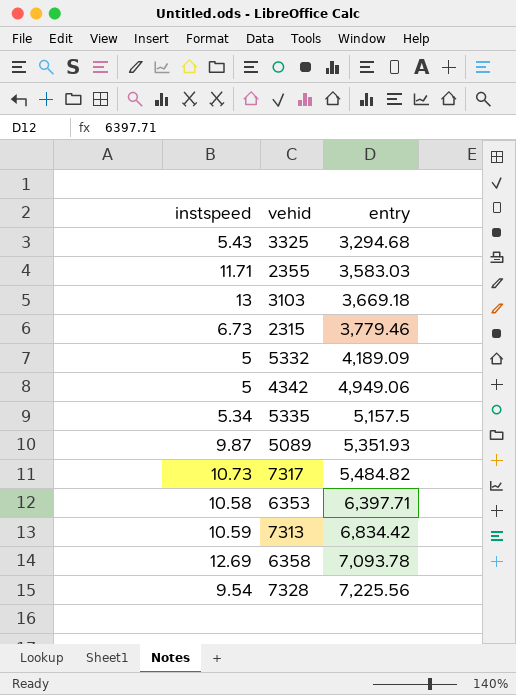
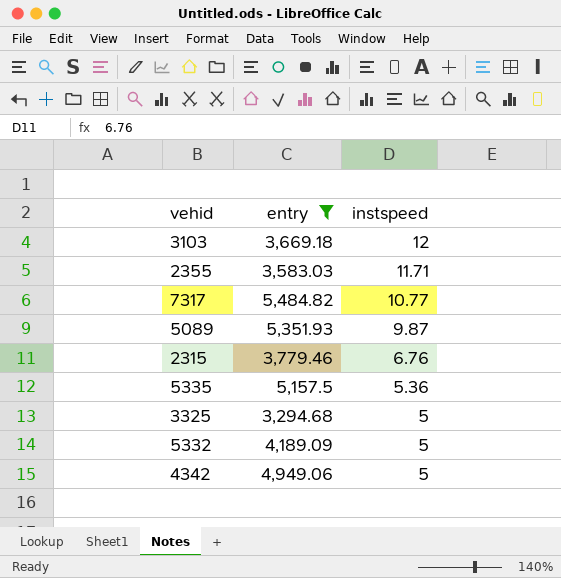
filter: none -> entry <= 5,484.82
row order: entry ascending -> instspeed descending
column instspeed | position: 1 -> 3
3103 | instspeed: 13 -> 12
7317 | instspeed: 10.73 -> 10.77
2315 | instspeed: 6.73 -> 6.76
5335 | instspeed: 5.34 -> 5.36
3325 | instspeed: 5.43 -> 5

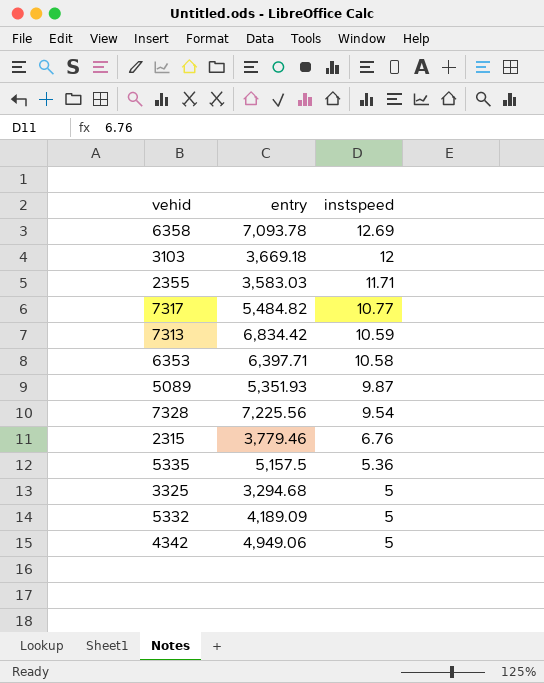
filter: entry <= 5,484.82 -> none

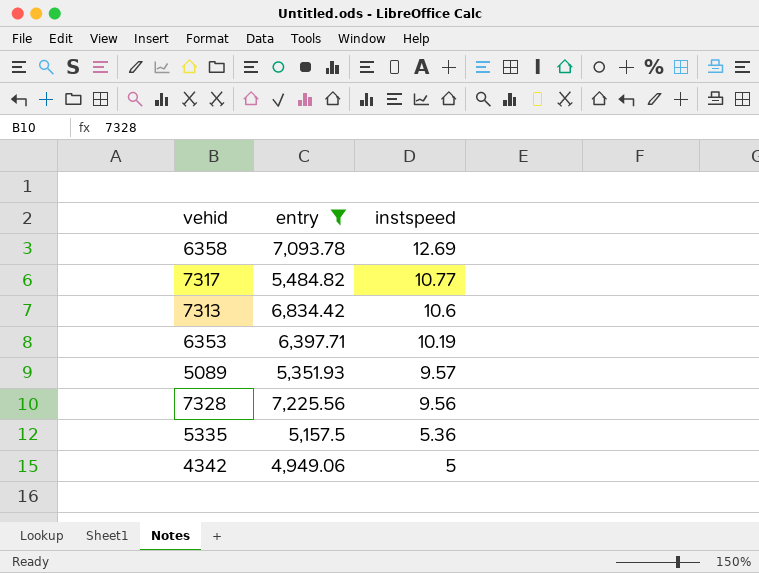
filter: none -> entry >= 4,949.06
7313 | instspeed: 10.59 -> 10.6
6353 | instspeed: 10.58 -> 10.19
5089 | instspeed: 9.87 -> 9.57
7328 | instspeed: 9.54 -> 9.56

